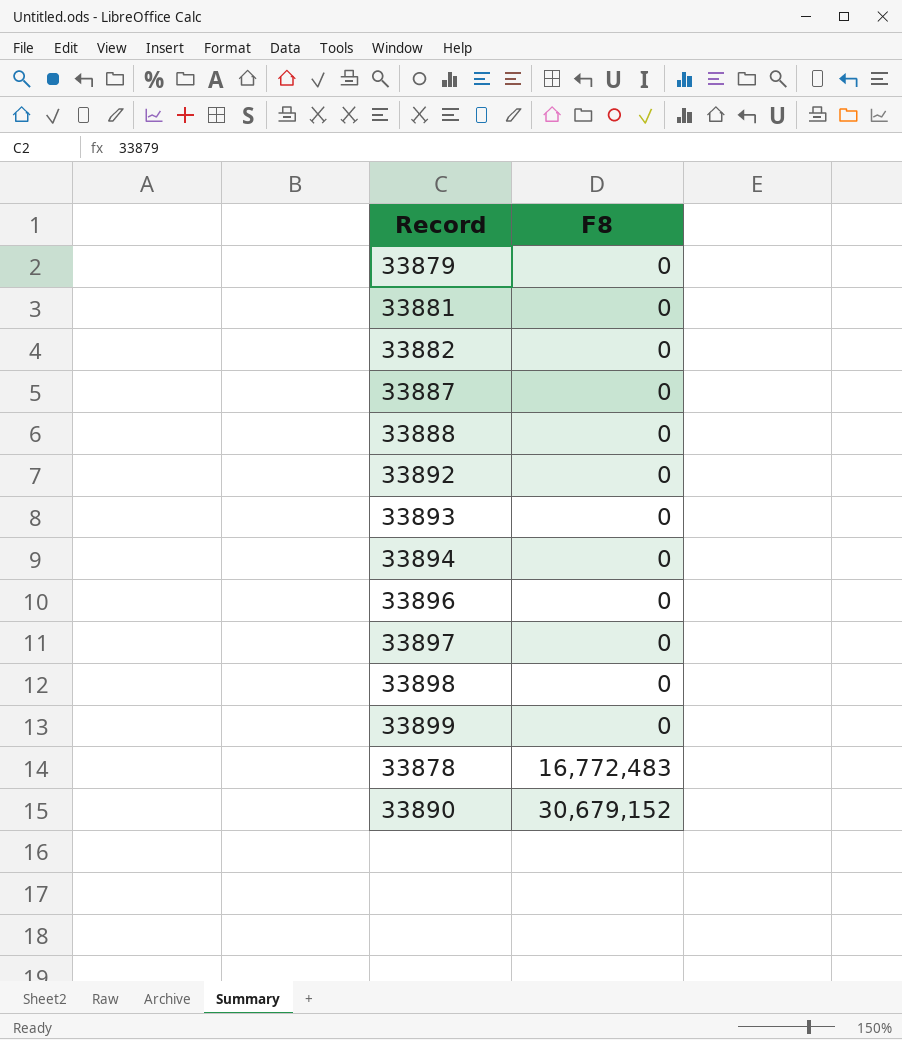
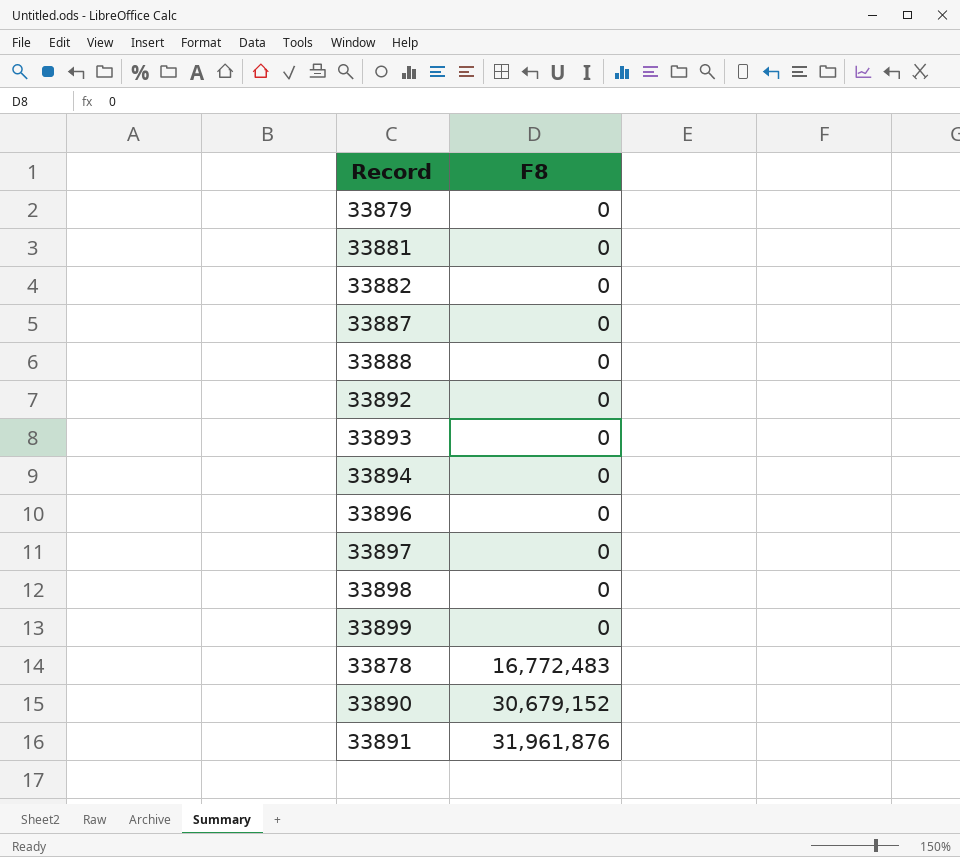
row 33891: none -> 31,961,876

